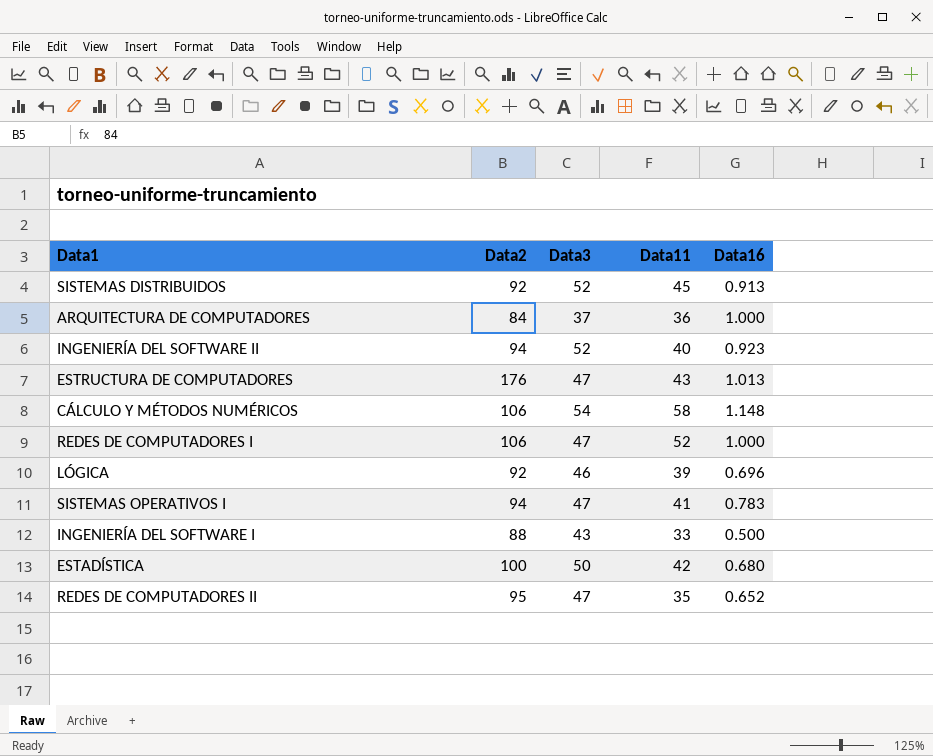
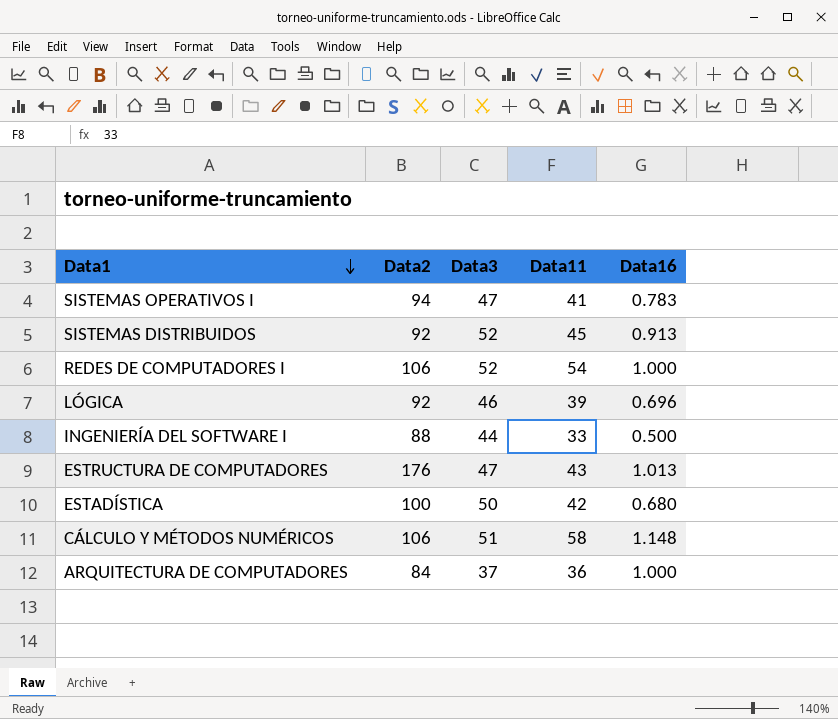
row order: none -> Data1 descending
row INGENIERÍA DEL SOFTWARE II: 94 | 52 | 40 | 0.923 -> none
row REDES DE COMPUTADORES II: 95 | 47 | 35 | 0.652 -> none
REDES DE COMPUTADORES I | Data3: 47 -> 52
REDES DE COMPUTADORES I | Data11: 52 -> 54
INGENIERÍA DEL SOFTWARE I | Data3: 43 -> 44
CÁLCULO Y MÉTODOS NUMÉRICOS | Data3: 54 -> 51

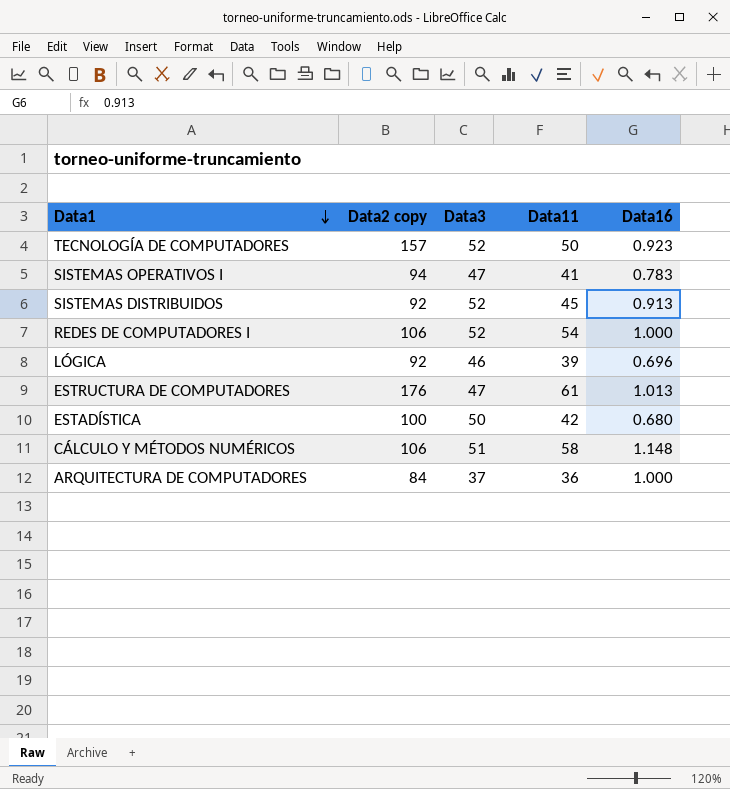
column name: Data2 -> Data2 copy
row INGENIERÍA DEL SOFTWARE I: 88 | 44 | 33 | 0.500 -> none
row TECNOLOGÍA DE COMPUTADORES: none -> 157 | 52 | 50 | 0.923
ESTRUCTURA DE COMPUTADORES | Data11: 43 -> 61

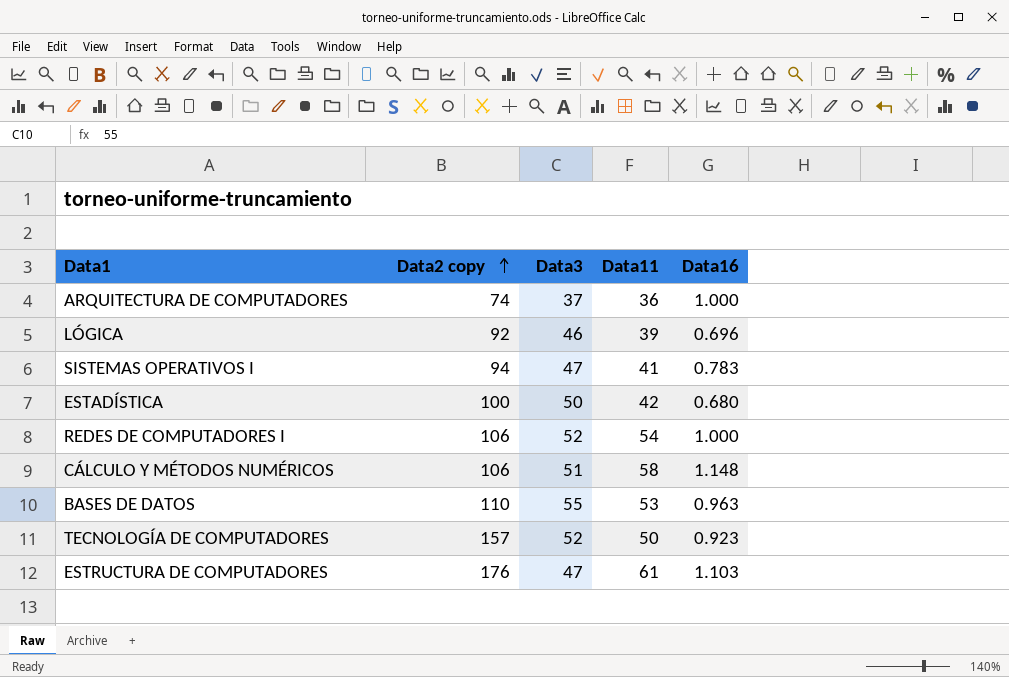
row order: Data1 descending -> Data2 copy ascending
row SISTEMAS DISTRIBUIDOS: 92 | 52 | 45 | 0.913 -> none
ARQUITECTURA DE COMPUTADORES | Data2 copy: 84 -> 74
row BASES DE DATOS: none -> 110 | 55 | 53 | 0.963
ESTRUCTURA DE COMPUTADORES | Data16: 1.013 -> 1.103

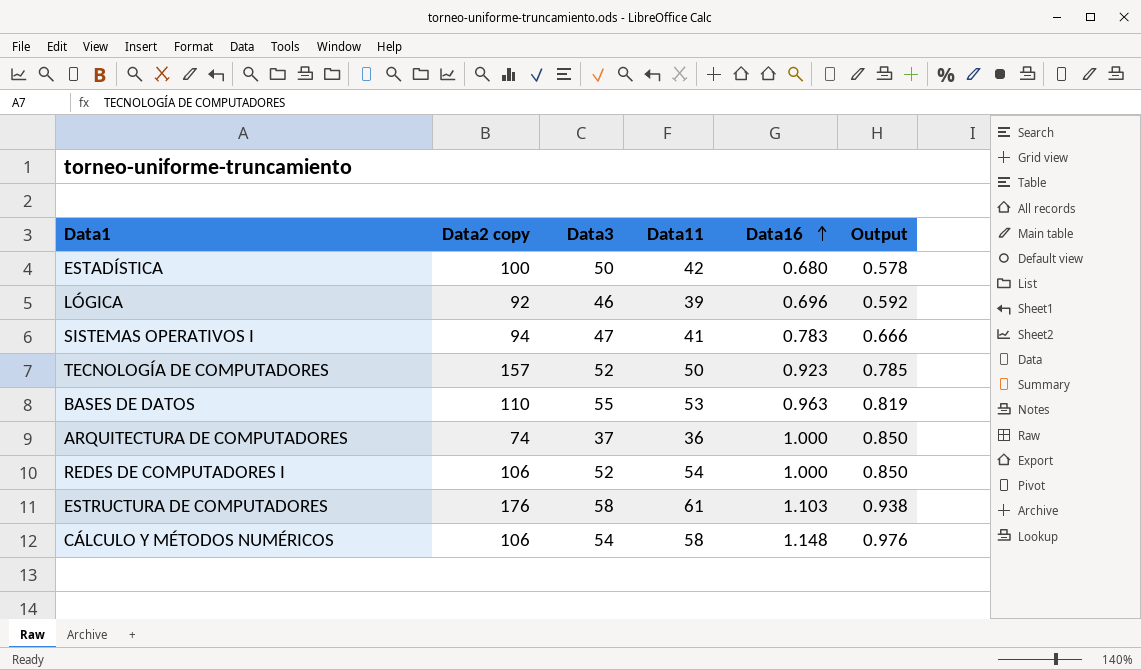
row order: Data2 copy ascending -> Data16 ascending
column Output | formula: none -> [Data16] * 0.85
ESTRUCTURA DE COMPUTADORES | Data3: 47 -> 58
CÁLCULO Y MÉTODOS NUMÉRICOS | Data3: 51 -> 54

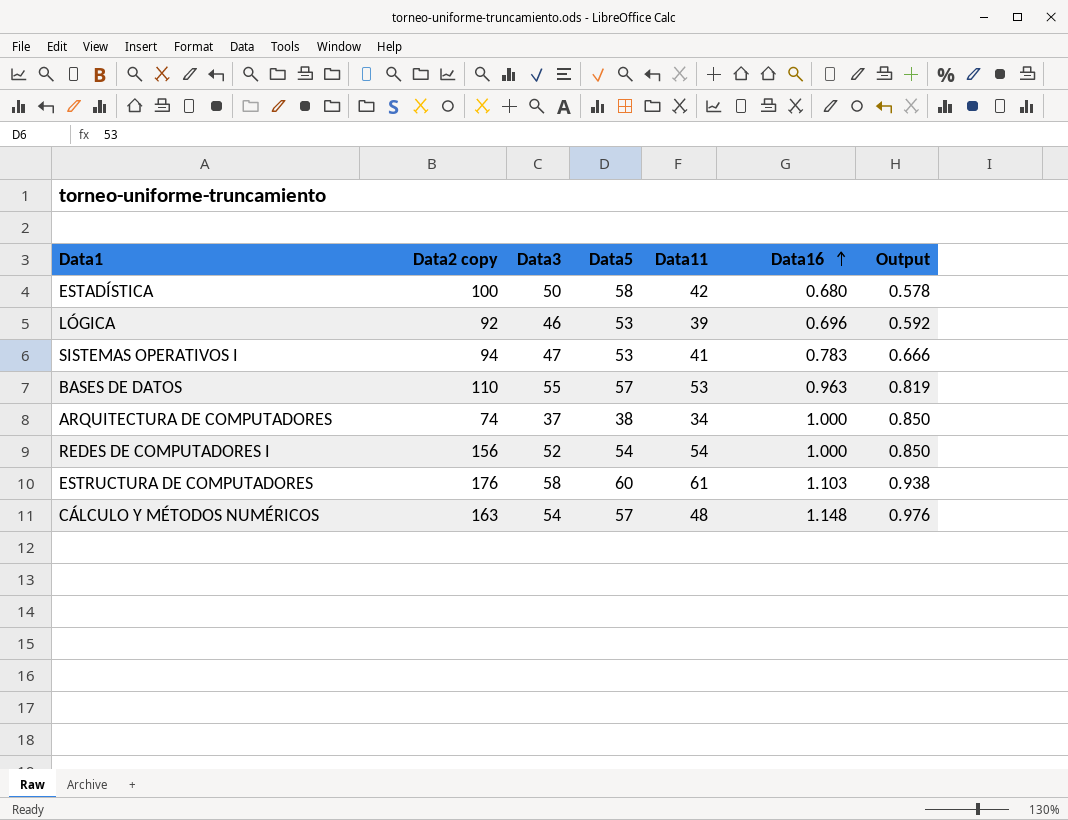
column Data5 | position: none -> 4
row TECNOLOGÍA DE COMPUTADORES: 157 | 52 | 50 | 0.923 | 0.785 -> none
ARQUITECTURA DE COMPUTADORES | Data11: 36 -> 34
REDES DE COMPUTADORES I | Data2 copy: 106 -> 156
CÁLCULO Y MÉTODOS NUMÉRICOS | Data2 copy: 106 -> 163
CÁLCULO Y MÉTODOS NUMÉRICOS | Data11: 58 -> 48

